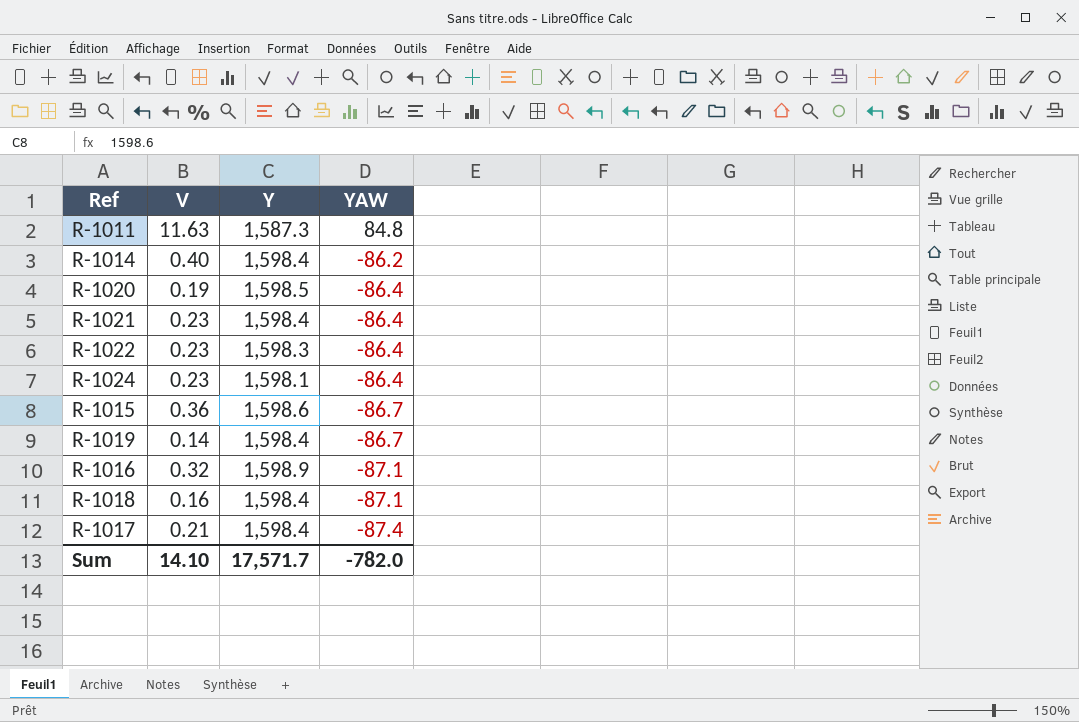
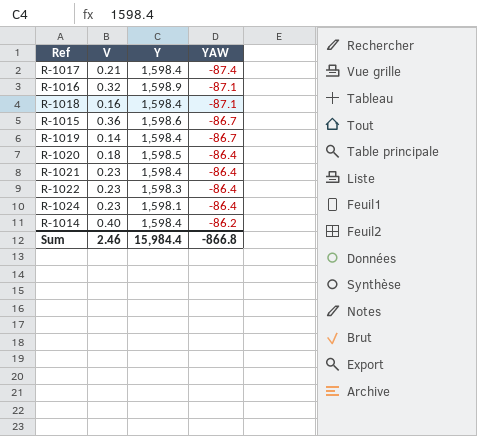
row order: YAW descending -> YAW ascending
row R-1011: 11.63 | 1,587.3 | 84.8 -> none
R-1020 | V: 0.19 -> 0.18
Sum | V: 14.10 -> 2.46
Sum | Y: 17,571.7 -> 15,984.4
Sum | YAW: -782.0 -> -866.8

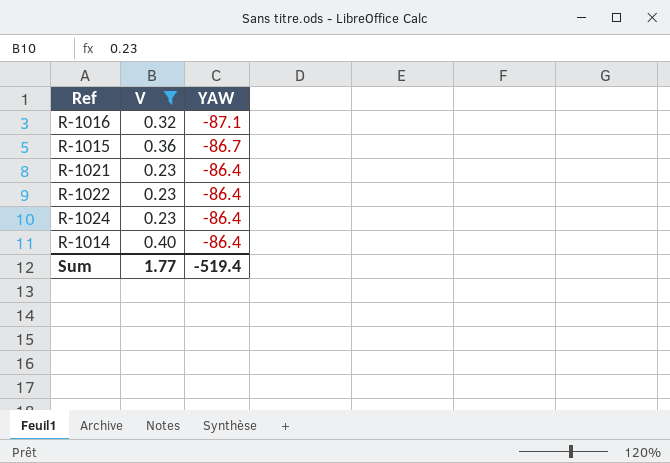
filter: none -> V >= 0.23
column Y | position: 3 -> none
R-1014 | YAW: -86.2 -> -86.4
Sum | V: 2.46 -> 1.77
Sum | YAW: -866.8 -> -519.4

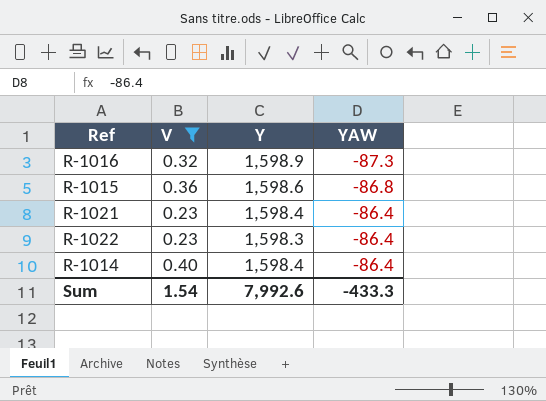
column Y | position: none -> 3
row R-1024: 0.23 | -86.4 -> none
R-1016 | YAW: -87.1 -> -87.3
R-1015 | YAW: -86.7 -> -86.8
Sum | V: 1.77 -> 1.54
Sum | YAW: -519.4 -> -433.3

